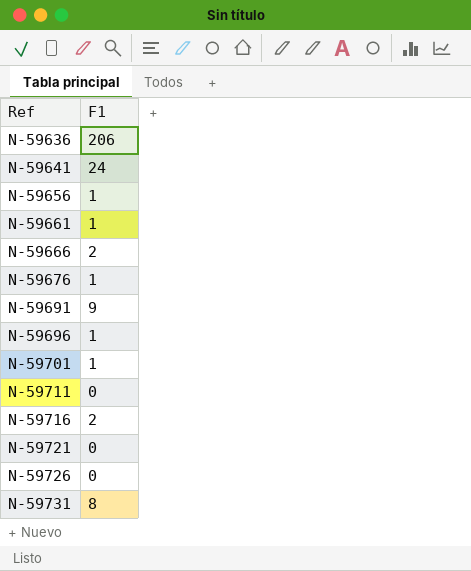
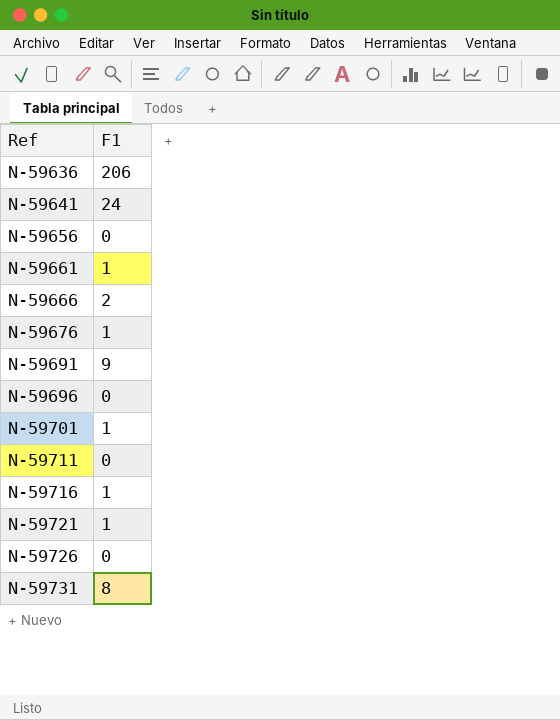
N-59656 | F1: 1 -> 0
N-59696 | F1: 1 -> 0
N-59716 | F1: 2 -> 1
N-59721 | F1: 0 -> 1

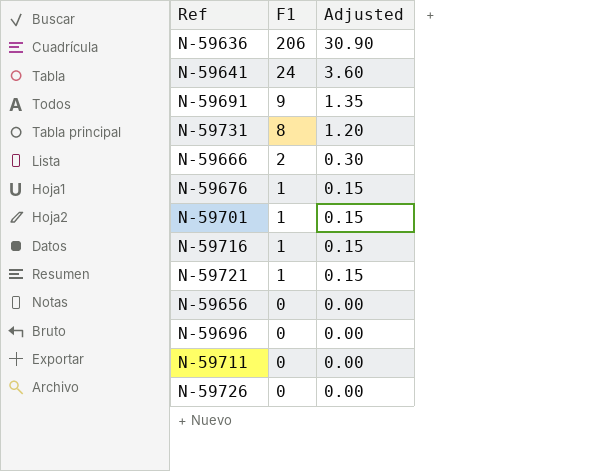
row order: Ref ascending -> F1 descending
column Adjusted | formula: none -> [F1] * 0.15
row N-59661: 1 -> none

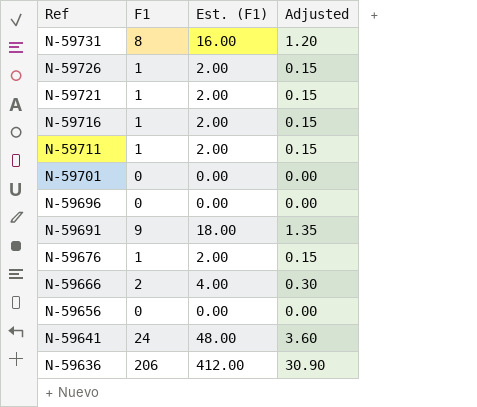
row order: F1 descending -> Ref descending
column Est. (F1) | formula: none -> [F1] * 2
N-59726 | F1: 0 -> 1
N-59726 | Adjusted: 0.00 -> 0.15
N-59711 | F1: 0 -> 1
N-59711 | Adjusted: 0.00 -> 0.15
N-59701 | F1: 1 -> 0
N-59701 | Adjusted: 0.15 -> 0.00

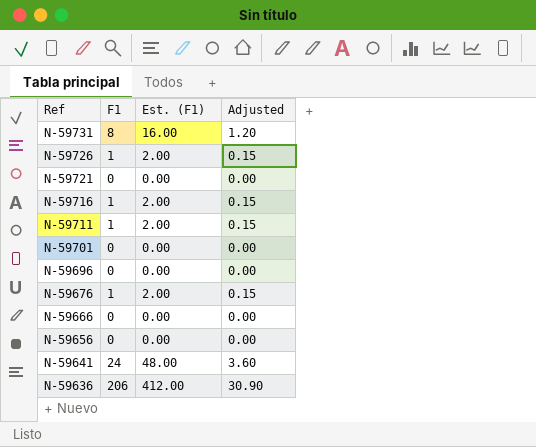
row N-59691: 9 | 18.00 | 1.35 -> none
N-59721 | F1: 1 -> 0
N-59721 | Est. (F1): 2.00 -> 0.00
N-59721 | Adjusted: 0.15 -> 0.00
N-59666 | F1: 2 -> 0
N-59666 | Est. (F1): 4.00 -> 0.00
N-59666 | Adjusted: 0.30 -> 0.00

